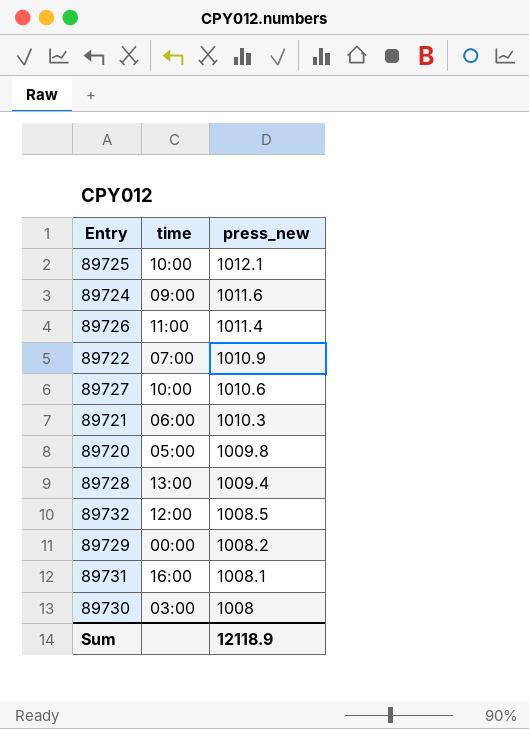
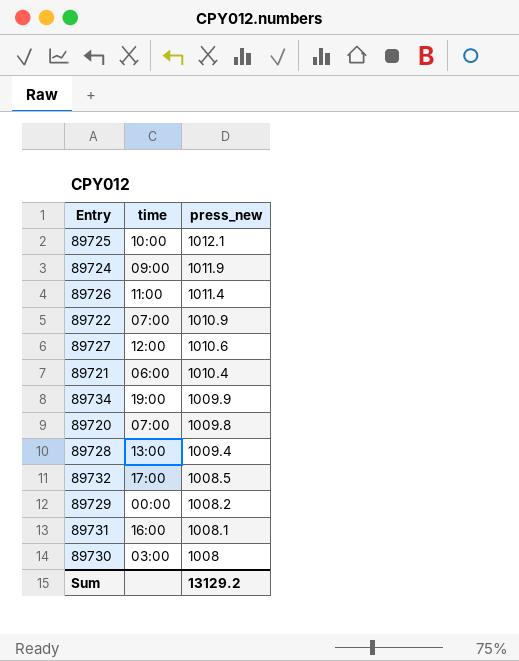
89724 | press_new: 1011.6 -> 1011.9
89727 | time: 10:00 -> 12:00
89721 | press_new: 1010.3 -> 1010.4
row 89734: none -> 19:00 | 1009.9
89720 | time: 05:00 -> 07:00
89732 | time: 12:00 -> 17:00
Sum | press_new: 12118.9 -> 13129.2

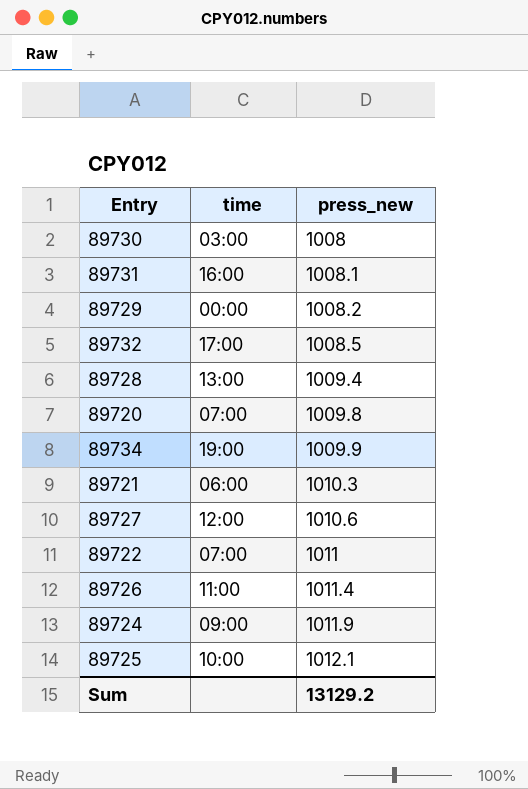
row order: press_new descending -> press_new ascending
89721 | press_new: 1010.4 -> 1010.3
89722 | press_new: 1010.9 -> 1011

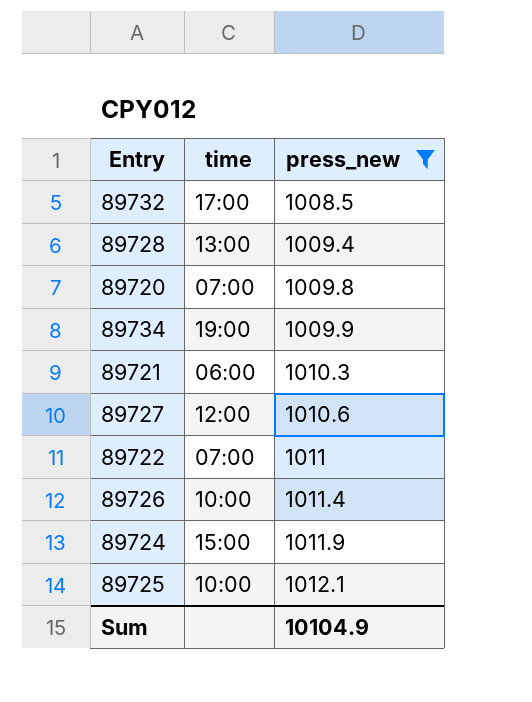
filter: none -> press_new >= 1008.5
89726 | time: 11:00 -> 10:00
89724 | time: 09:00 -> 15:00
Sum | press_new: 13129.2 -> 10104.9

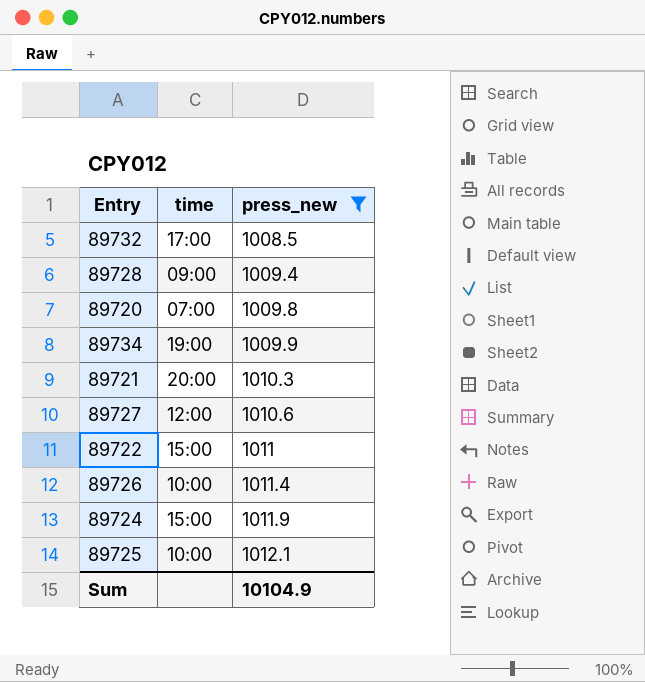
89728 | time: 13:00 -> 09:00
89721 | time: 06:00 -> 20:00
89722 | time: 07:00 -> 15:00

